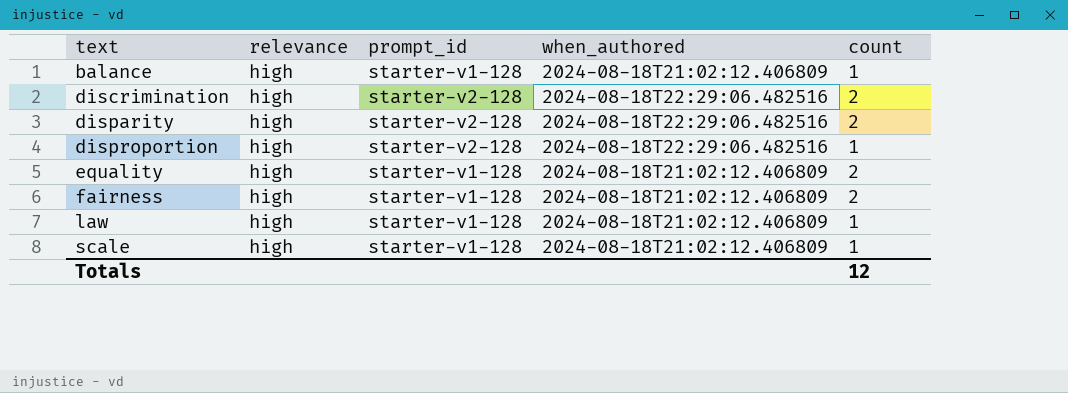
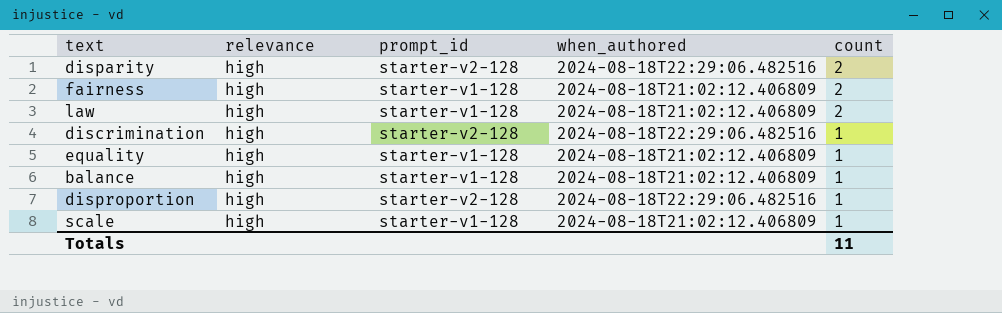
row order: text ascending -> count descending
law | count: 1 -> 2
discrimination | count: 2 -> 1
equality | count: 2 -> 1
Totals | count: 12 -> 11

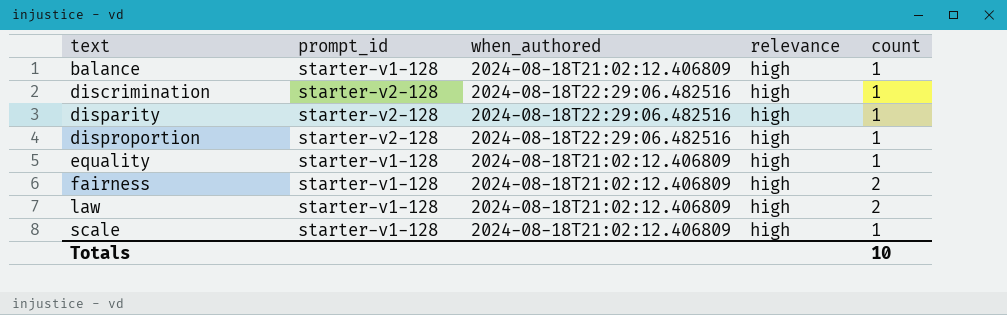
row order: count descending -> text ascending
column relevance | position: 2 -> 4
disparity | count: 2 -> 1
Totals | count: 11 -> 10

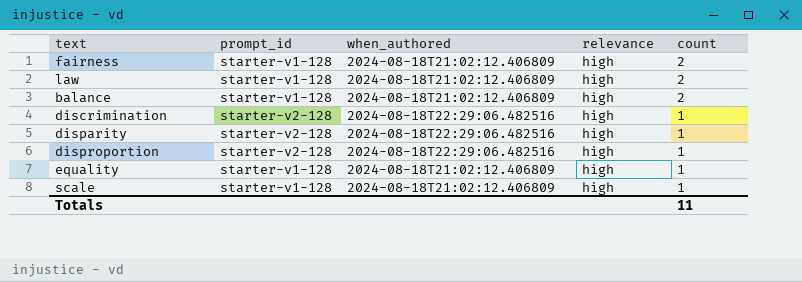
row order: text ascending -> count descending
balance | count: 1 -> 2
Totals | count: 10 -> 11

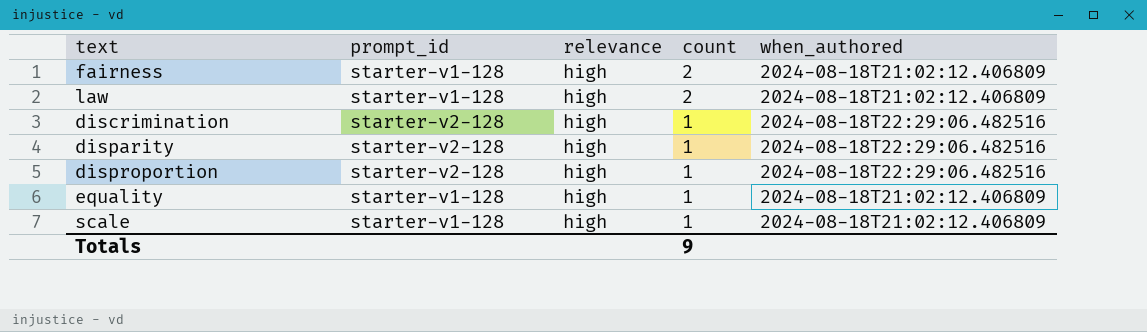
column when_authored | position: 3 -> 5
row balance: starter-v1-128 | 2024-08-18T21:02:12.406809 | high | 2 -> none
Totals | count: 11 -> 9

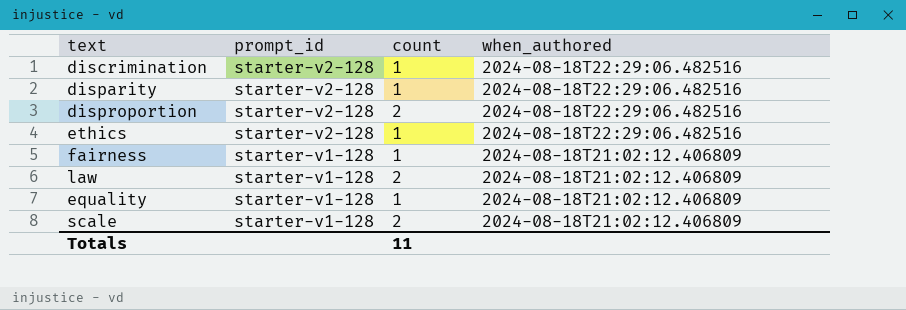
row order: count descending -> prompt_id descending
column relevance | position: 3 -> none
disproportion | count: 1 -> 2
row ethics: none -> starter-v2-128 | 1 | 2024-08-18T22:29:06.482516
fairness | count: 2 -> 1
scale | count: 1 -> 2
Totals | count: 9 -> 11

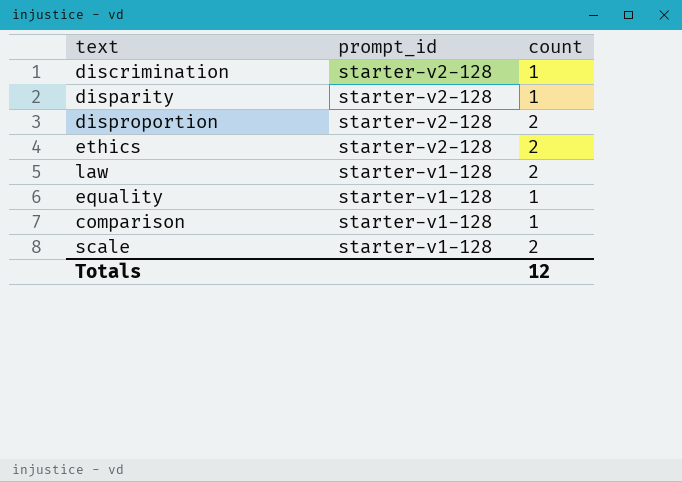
column when_authored | position: 4 -> none
row fairness: starter-v1-128 | 1 | 2024-08-18T21:02:12.406809 -> none
ethics | count: 1 -> 2
row comparison: none -> starter-v1-128 | 1
Totals | count: 11 -> 12

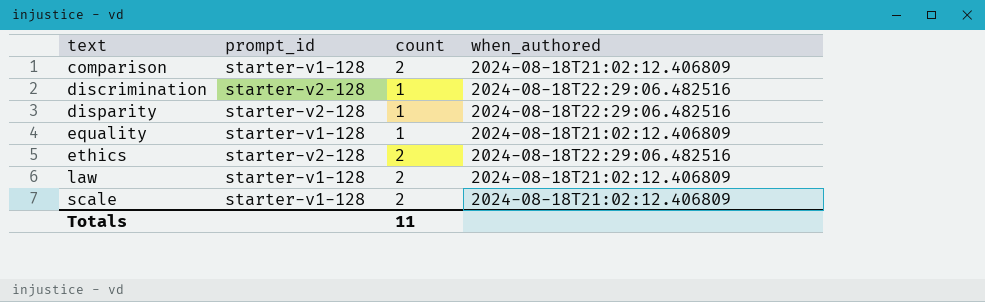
row order: prompt_id descending -> text ascending
column when_authored | position: none -> 4
row disproportion: starter-v2-128 | 2 -> none
comparison | count: 1 -> 2
Totals | count: 12 -> 11

